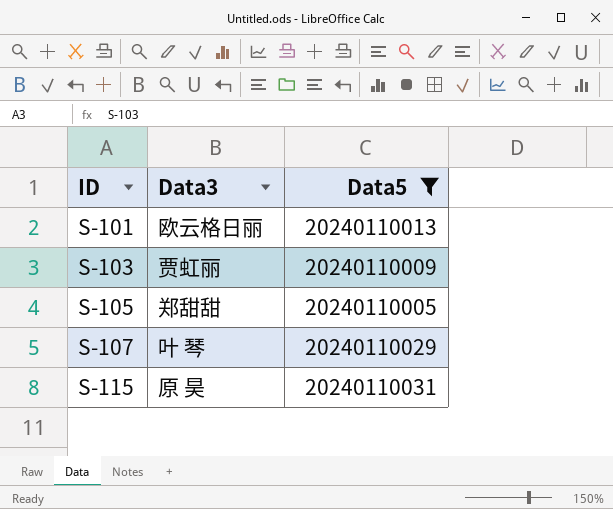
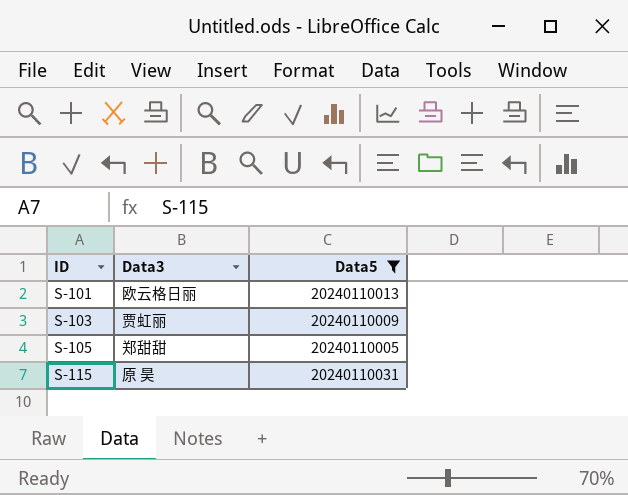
row S-107: 叶 琴 | 20240110029 -> none

